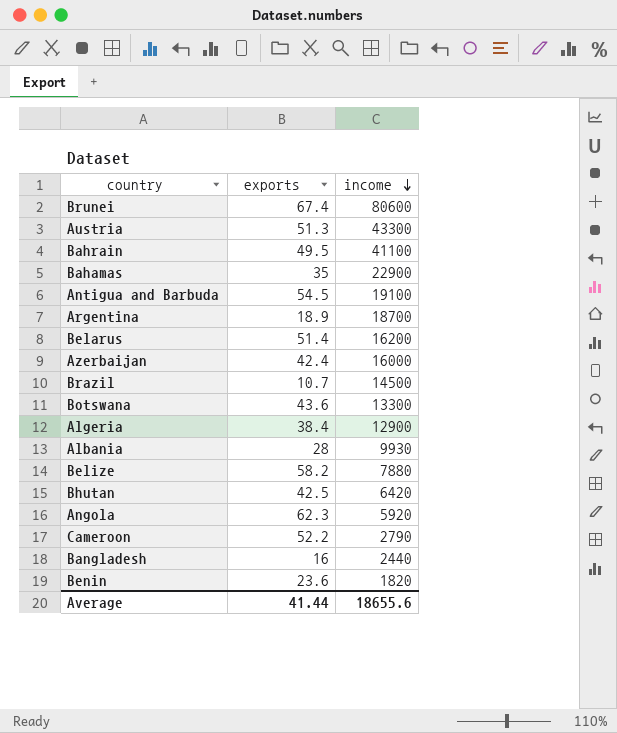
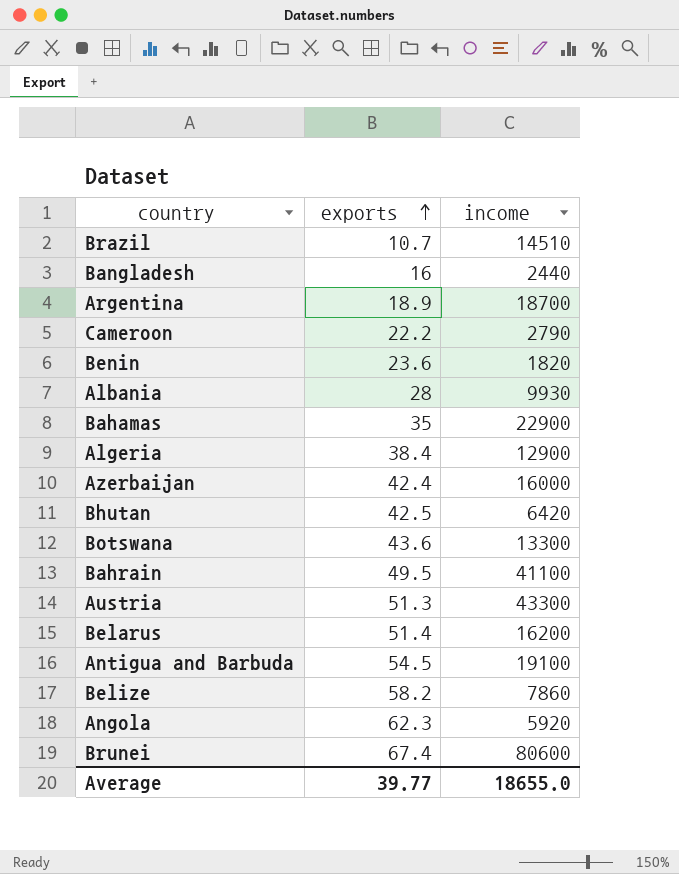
row order: income descending -> exports ascending
Brazil | income: 14500 -> 14510
Cameroon | exports: 52.2 -> 22.2
Belize | income: 7880 -> 7860
Average | exports: 41.44 -> 39.77
Average | income: 18655.6 -> 18655.0

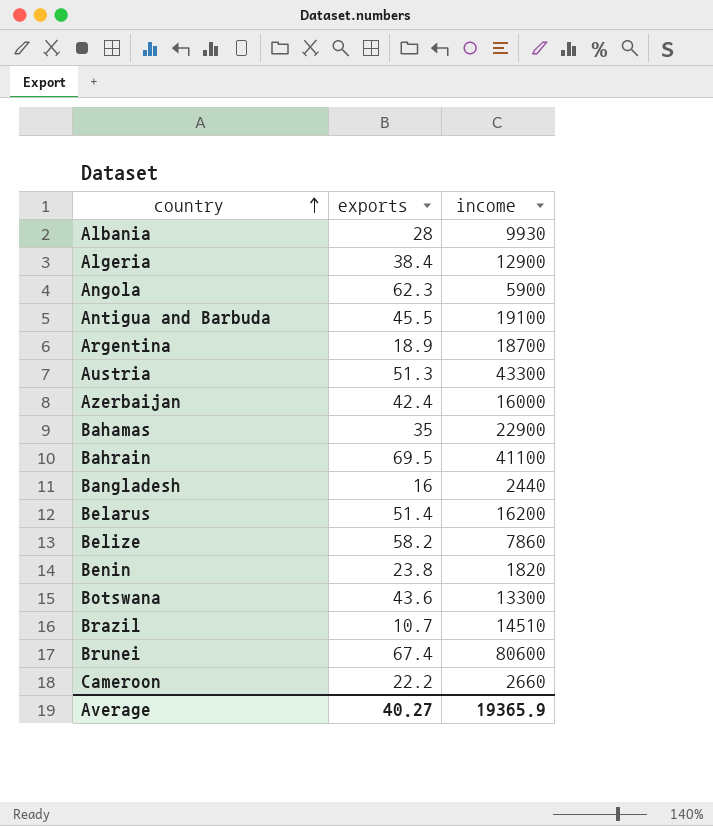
row order: exports ascending -> country ascending
row Bhutan: 42.5 | 6420 -> none
Angola | income: 5920 -> 5900
Antigua and Barbuda | exports: 54.5 -> 45.5
Bahrain | exports: 49.5 -> 69.5
Benin | exports: 23.6 -> 23.8
Cameroon | income: 2790 -> 2660
Average | exports: 39.77 -> 40.27
Average | income: 18655.0 -> 19365.9

